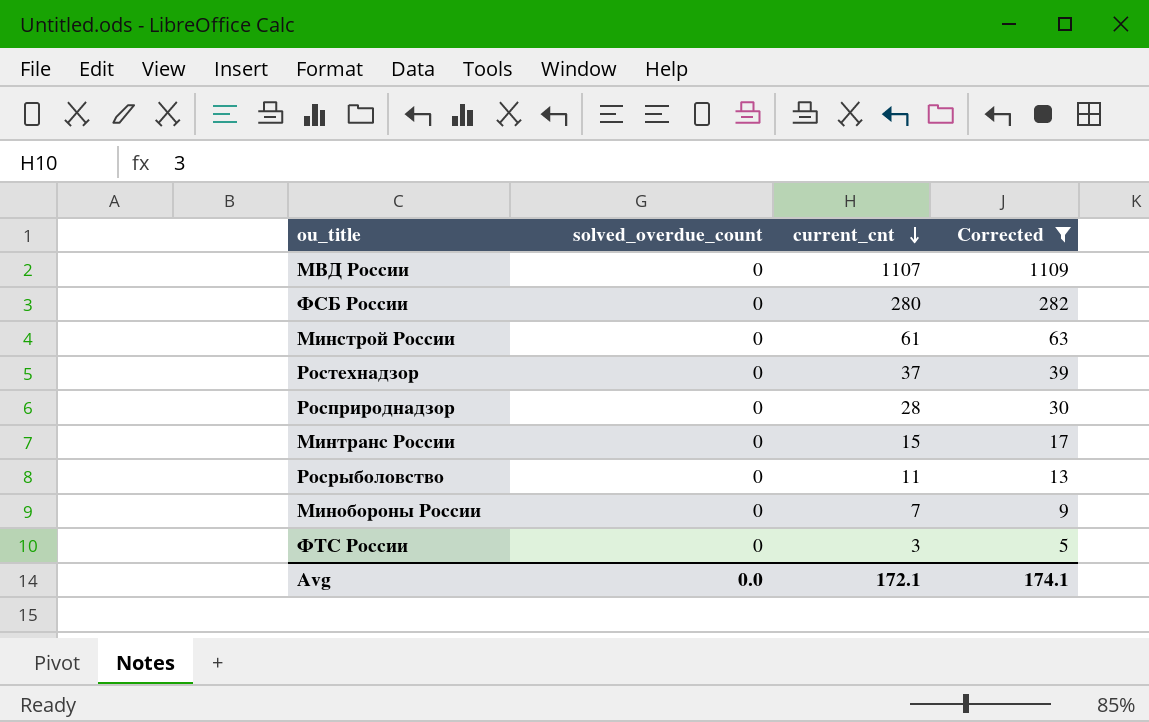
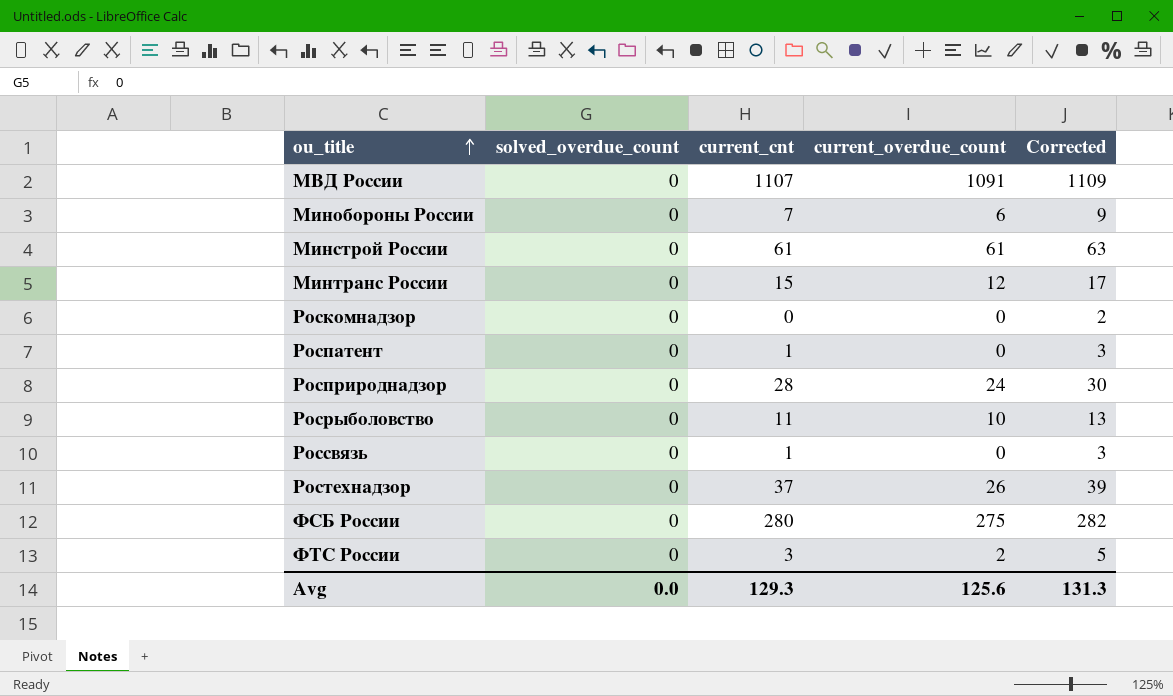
filter: Corrected >= 5 -> none
row order: current_cnt descending -> ou_title ascending
column current_overdue_count | position: none -> 4
Avg | current_cnt: 172.1 -> 129.3
Avg | Corrected: 174.1 -> 131.3

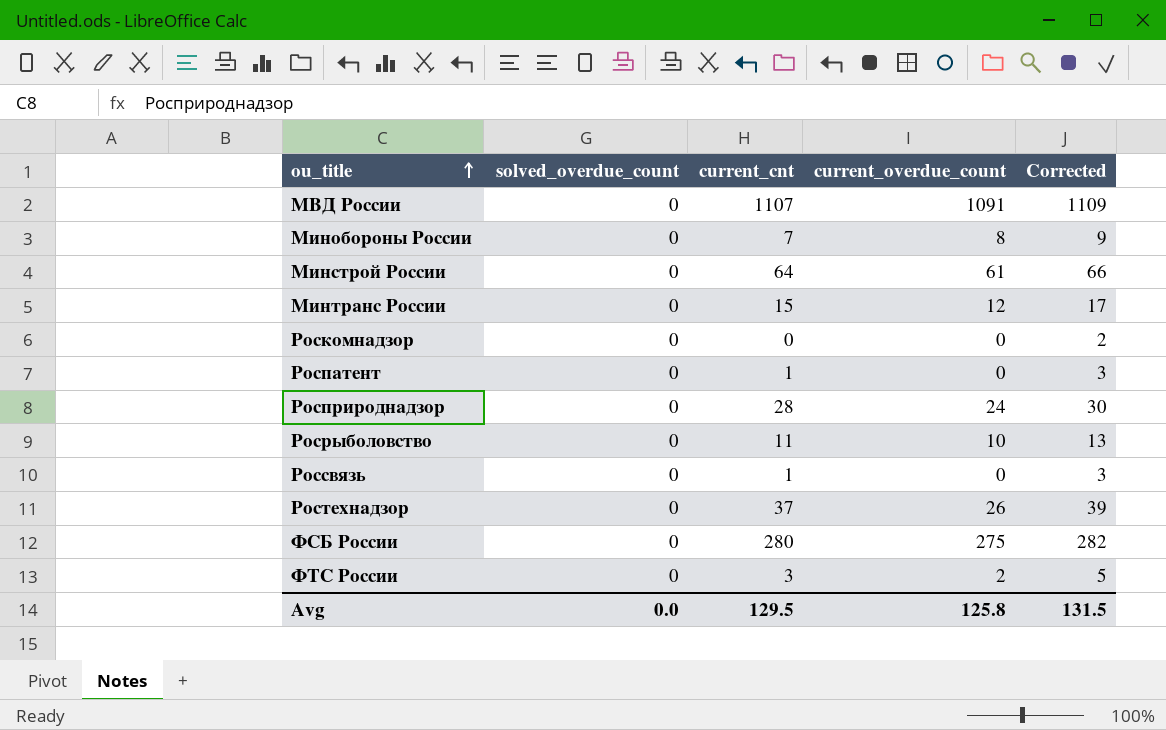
Минобороны России | current_overdue_count: 6 -> 8
Минстрой России | current_cnt: 61 -> 64
Минстрой России | Corrected: 63 -> 66
Avg | current_cnt: 129.3 -> 129.5
Avg | current_overdue_count: 125.6 -> 125.8
Avg | Corrected: 131.3 -> 131.5

